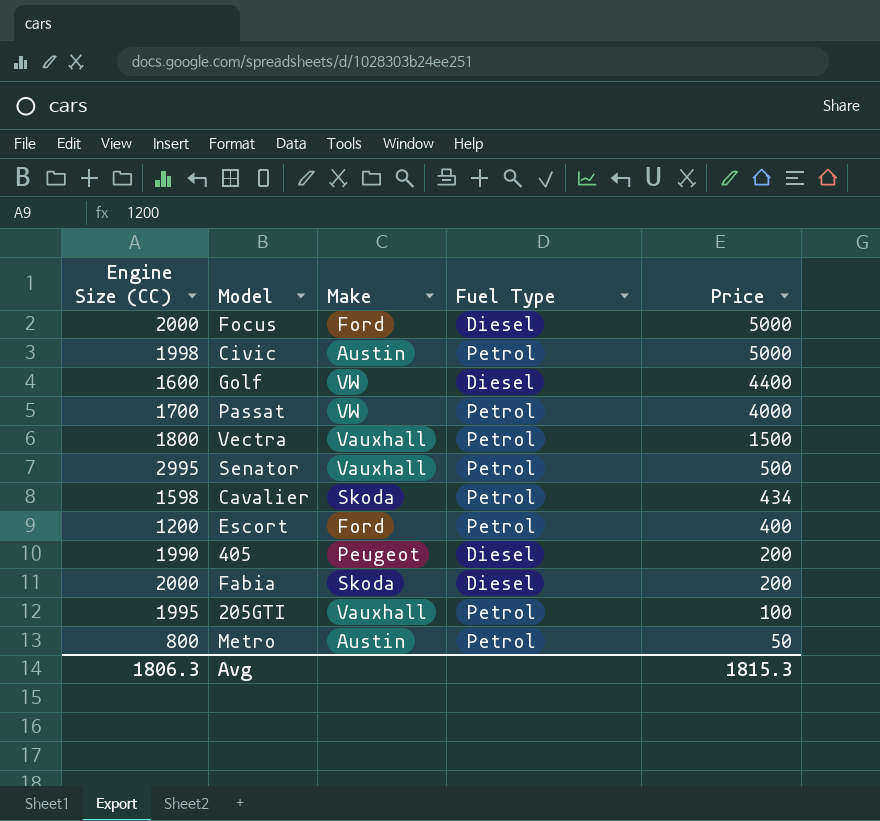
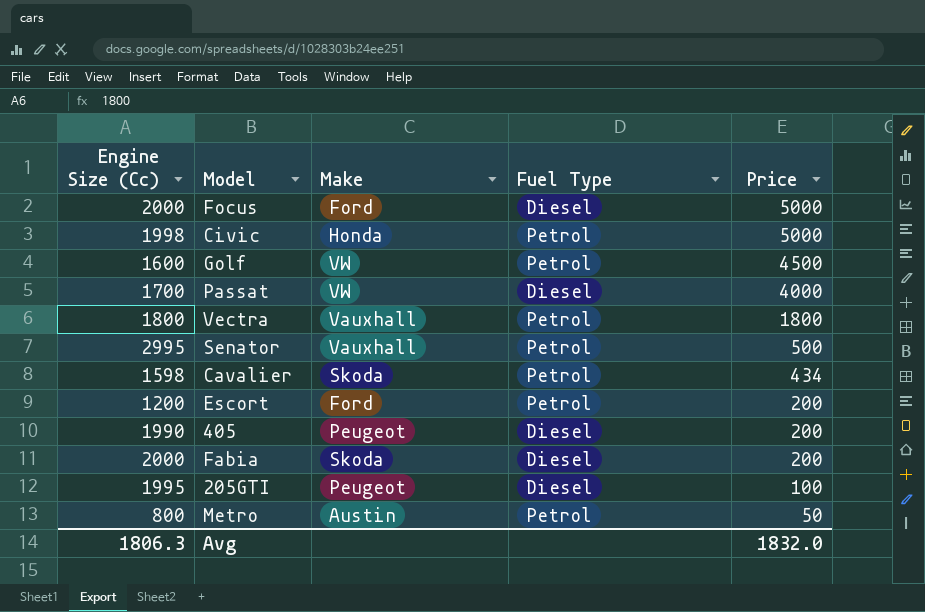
column name: Engine Size (CC) -> Engine Size (Cc)
Civic | Make: Austin -> Honda
Golf | Fuel Type: Diesel -> Petrol
Golf | Price: 4400 -> 4500
Passat | Fuel Type: Petrol -> Diesel
Vectra | Price: 1500 -> 1800
Escort | Price: 400 -> 200
205GTI | Make: Vauxhall -> Peugeot
205GTI | Fuel Type: Petrol -> Diesel
Avg | Price: 1815.3 -> 1832.0

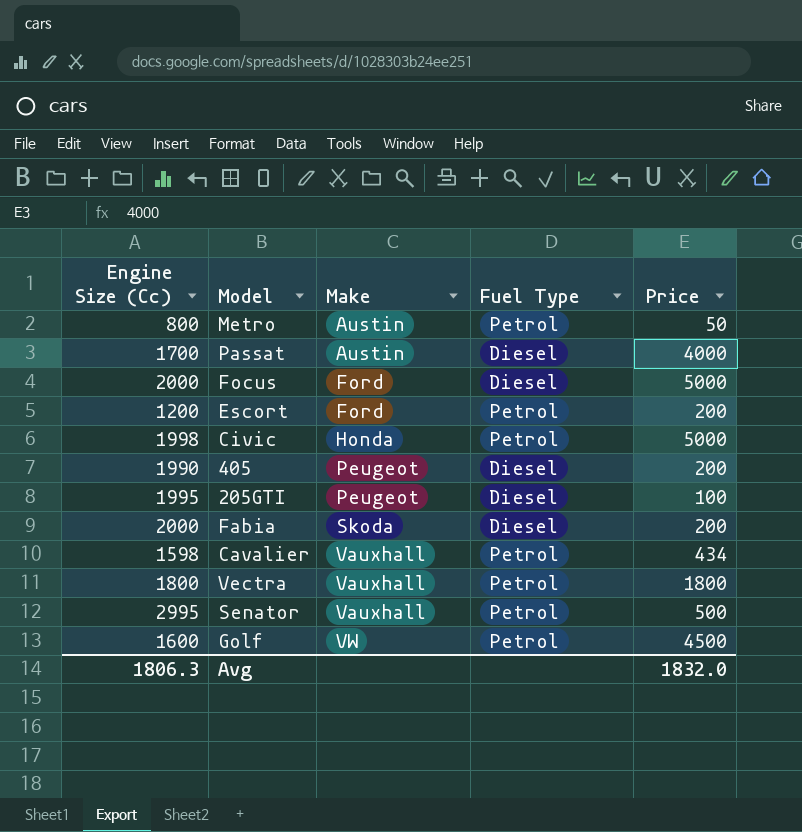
row order: Price descending -> Make ascending
Passat | Make: VW -> Austin
Cavalier | Make: Skoda -> Vauxhall

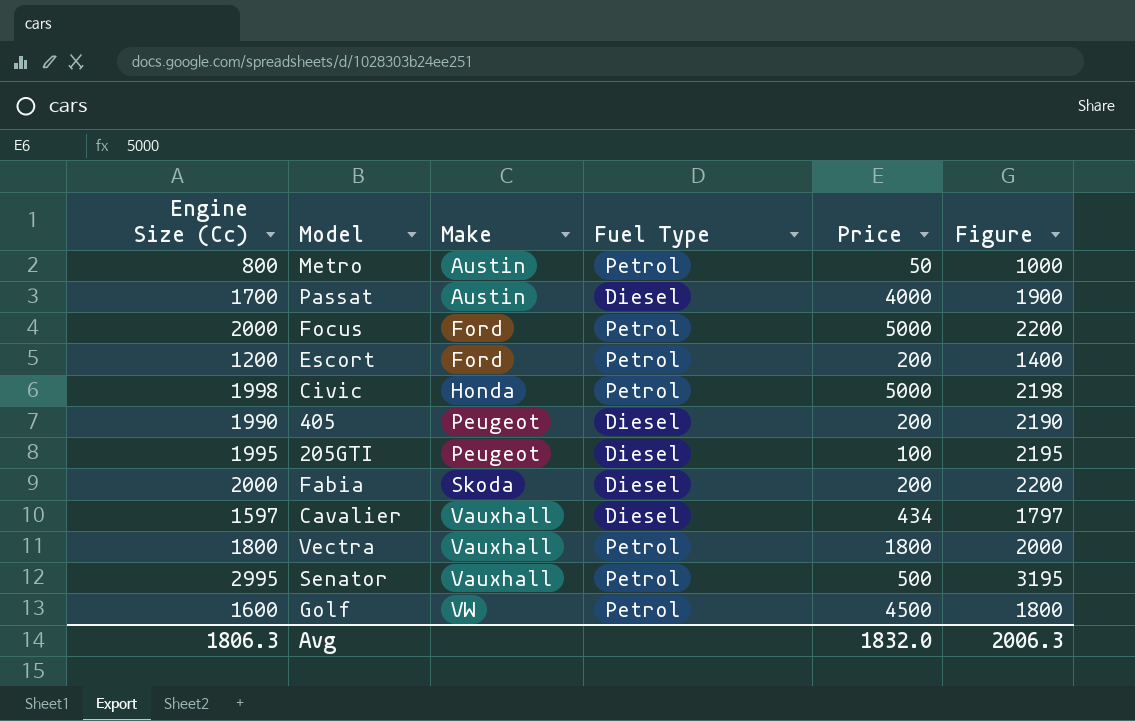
column Figure | formula: none -> [Engine Size (Cc)] + 200
Focus | Fuel Type: Diesel -> Petrol
Cavalier | Engine Size (Cc): 1598 -> 1597
Cavalier | Fuel Type: Petrol -> Diesel

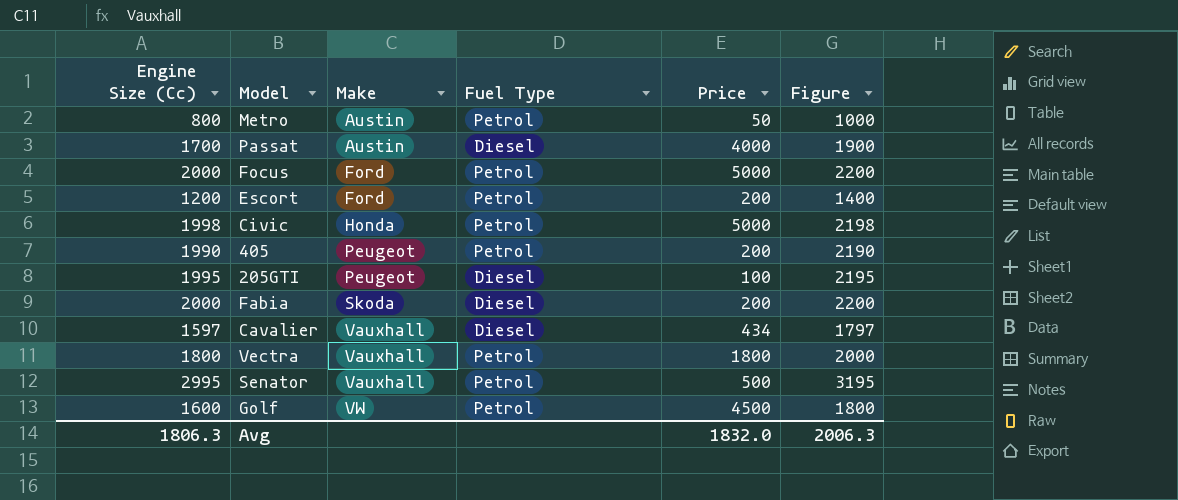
405 | Fuel Type: Diesel -> Petrol

